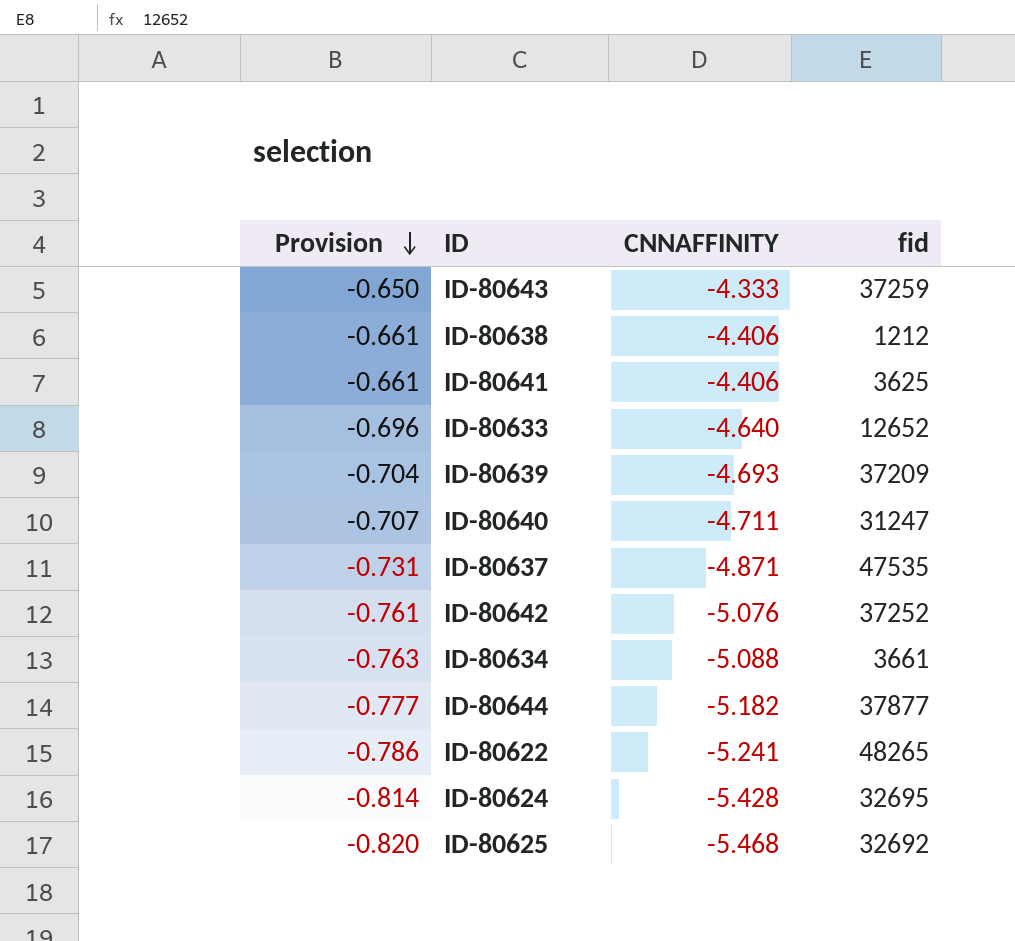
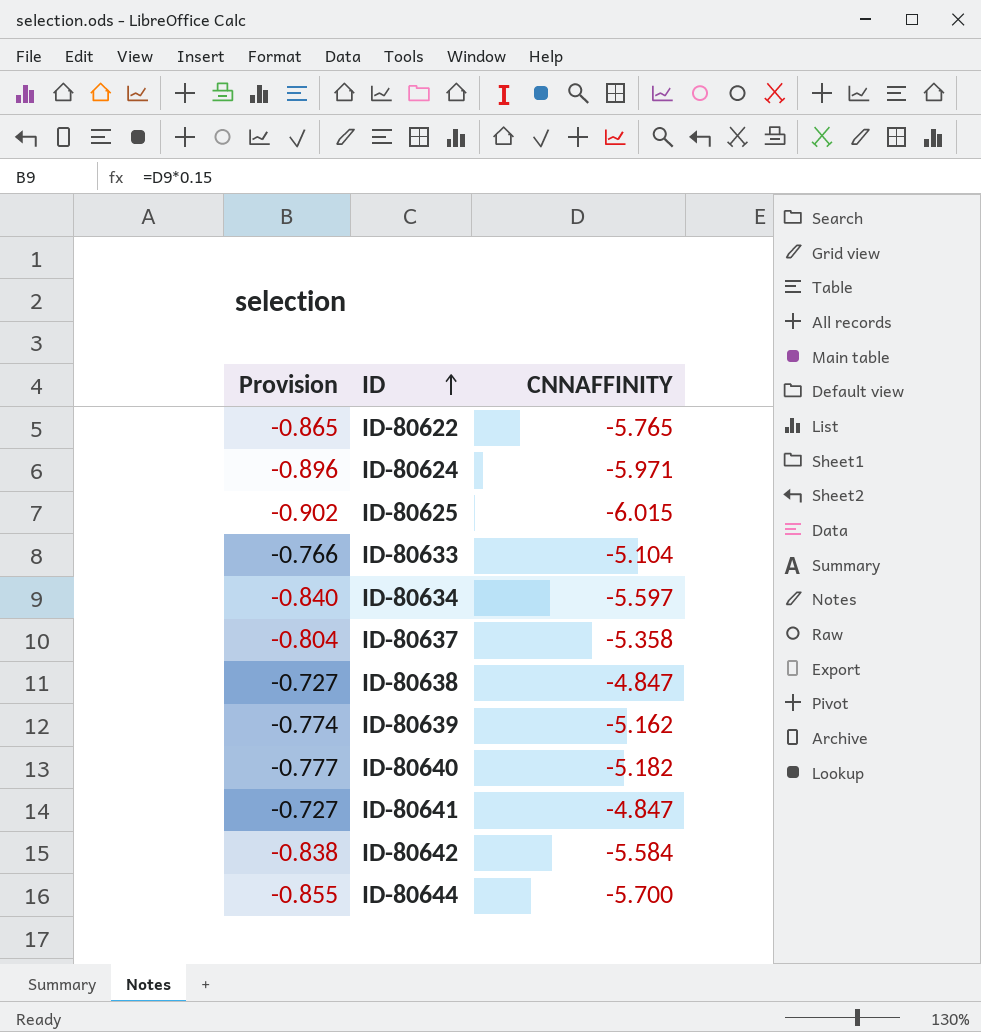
row order: Provision descending -> ID ascending
column fid | position: 4 -> none
row ID-80643: -0.650 | -4.333 | 37259 -> none
ID-80622 | Provision: -0.786 -> -0.865
ID-80622 | CNNAFFINITY: -5.241 -> -5.765
ID-80624 | Provision: -0.814 -> -0.896
ID-80624 | CNNAFFINITY: -5.428 -> -5.971
ID-80625 | Provision: -0.820 -> -0.902
ID-80625 | CNNAFFINITY: -5.468 -> -6.015
ID-80633 | Provision: -0.696 -> -0.766
ID-80633 | CNNAFFINITY: -4.640 -> -5.104
ID-80634 | Provision: -0.763 -> -0.840
ID-80634 | CNNAFFINITY: -5.088 -> -5.597
ID-80637 | Provision: -0.731 -> -0.804
ID-80637 | CNNAFFINITY: -4.871 -> -5.358
ID-80638 | Provision: -0.661 -> -0.727
ID-80638 | CNNAFFINITY: -4.406 -> -4.847
ID-80639 | Provision: -0.704 -> -0.774
ID-80639 | CNNAFFINITY: -4.693 -> -5.162
ID-80640 | Provision: -0.707 -> -0.777
ID-80640 | CNNAFFINITY: -4.711 -> -5.182
ID-80641 | Provision: -0.661 -> -0.727
ID-80641 | CNNAFFINITY: -4.406 -> -4.847
ID-80642 | Provision: -0.761 -> -0.838
ID-80642 | CNNAFFINITY: -5.076 -> -5.584
ID-80644 | Provision: -0.777 -> -0.855
ID-80644 | CNNAFFINITY: -5.182 -> -5.700

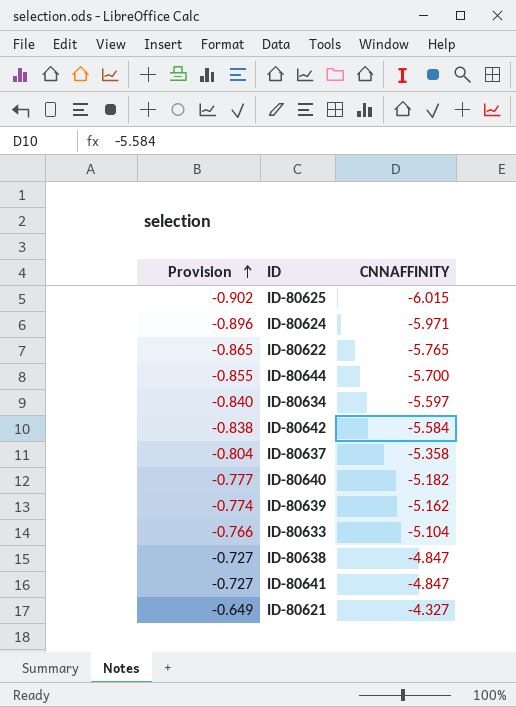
row order: ID ascending -> Provision ascending
row ID-80621: none -> -0.649 | -4.327

